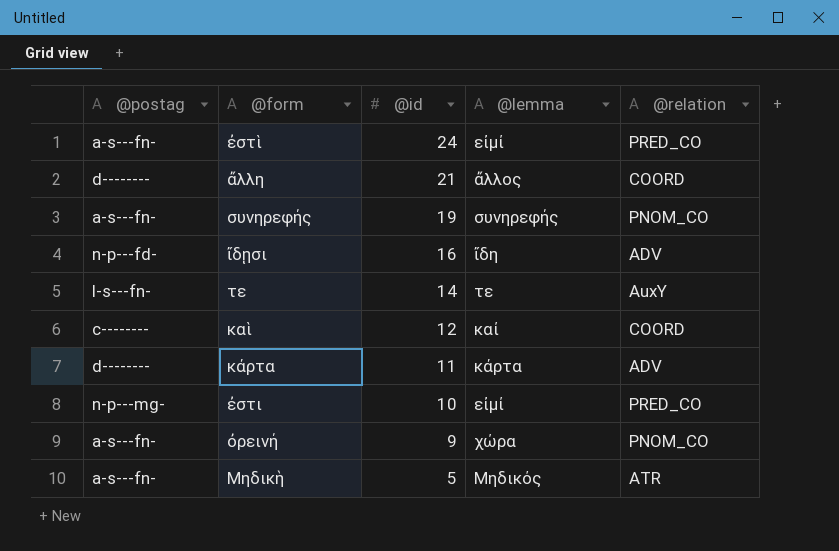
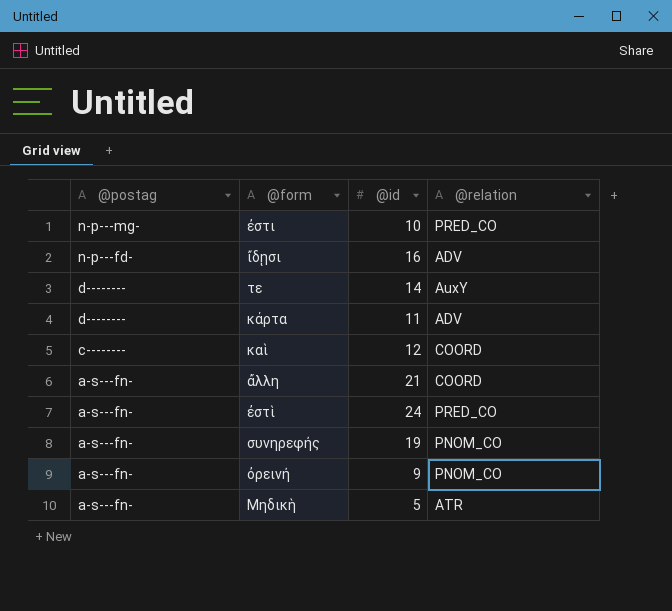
row order: @id descending -> @postag descending
column @lemma | position: 4 -> none
τε | @postag: l-s---fn- -> d--------
ἄλλη | @postag: d-------- -> a-s---fn-

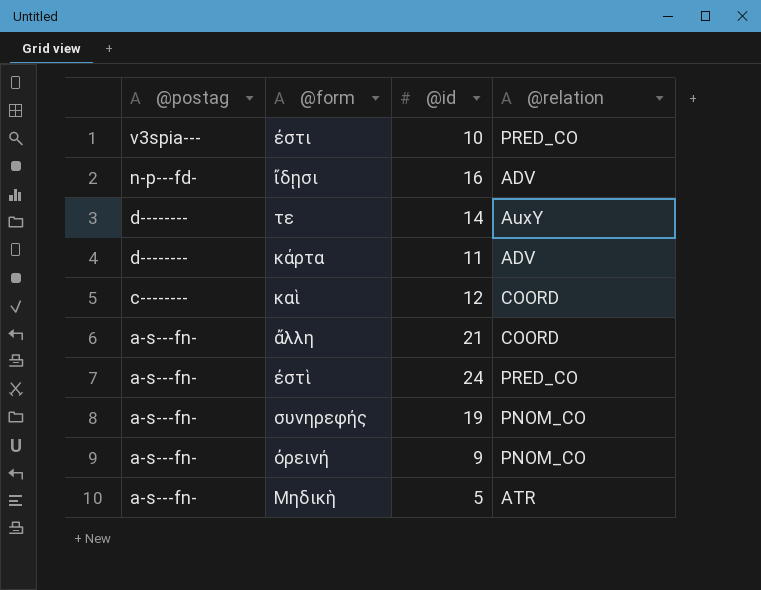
ἐστι | @postag: n-p---mg- -> v3spia---

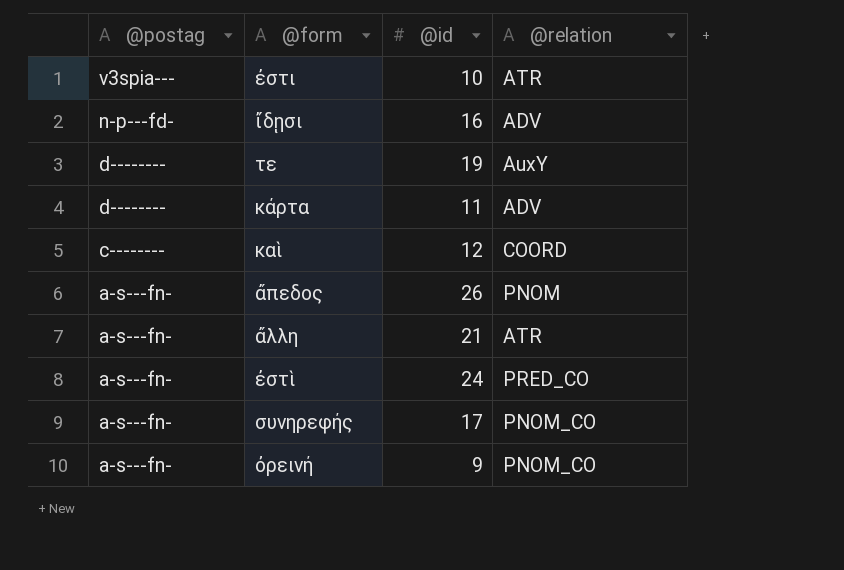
row Μηδικὴ: a-s---fn- | 5 | ATR -> none
ἐστι | @relation: PRED_CO -> ATR
τε | @id: 14 -> 19
row ἄπεδος: none -> a-s---fn- | 26 | PNOM
ἄλλη | @relation: COORD -> ATR
συνηρεφής | @id: 19 -> 17

